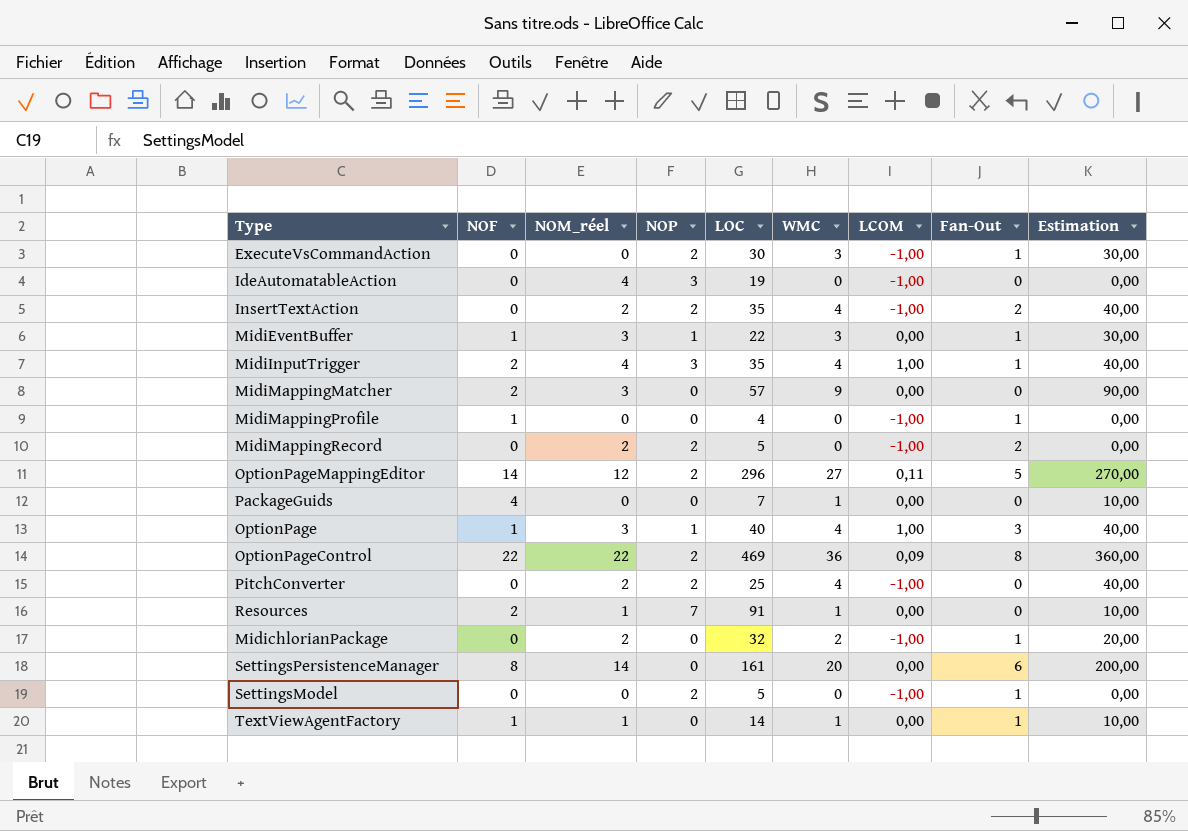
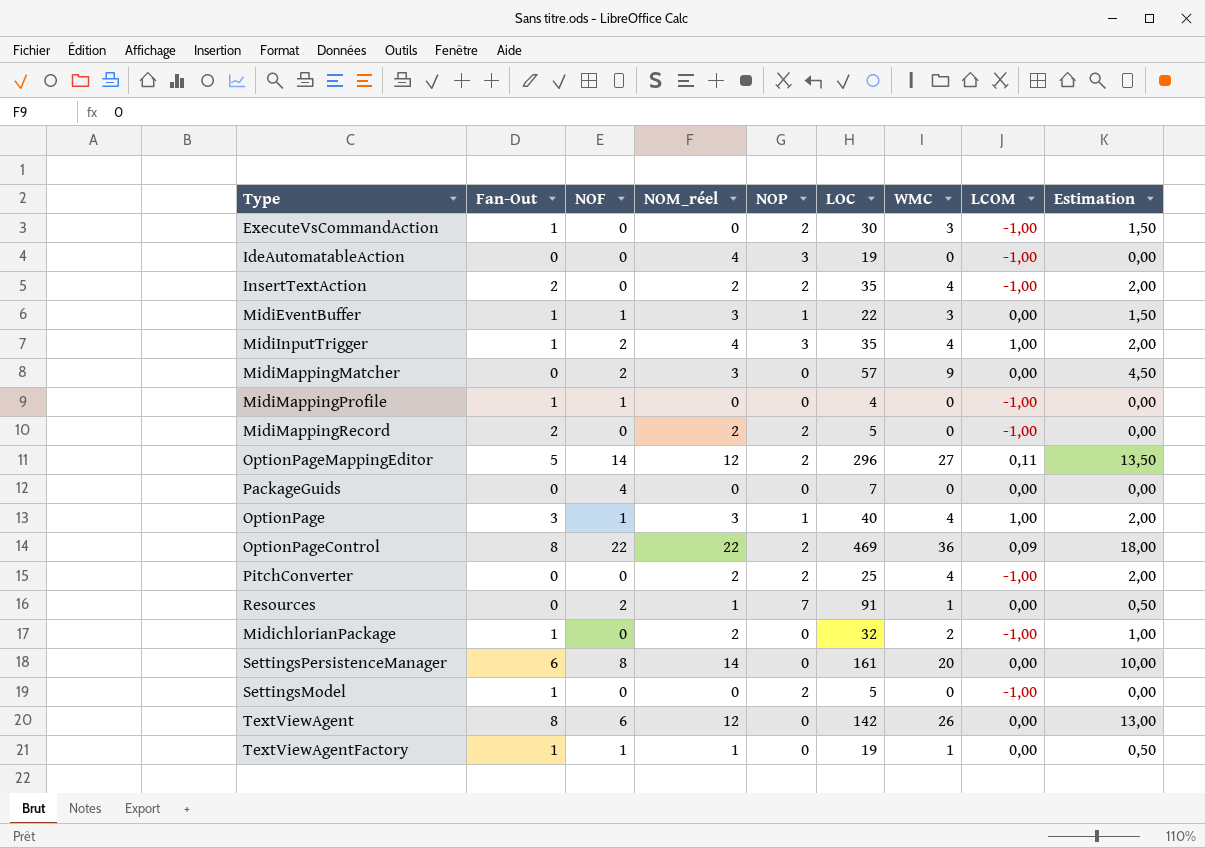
column Fan-Out | position: 8 -> 2
column Estimation | formula: [WMC] * 10 -> [WMC] * 0,5
PackageGuids | WMC: 1 -> 0
row TextViewAgent: none -> 8 | 6 | 12 | 0 | 142 | 26 | 0,00 | 13,00
TextViewAgentFactory | LOC: 14 -> 19

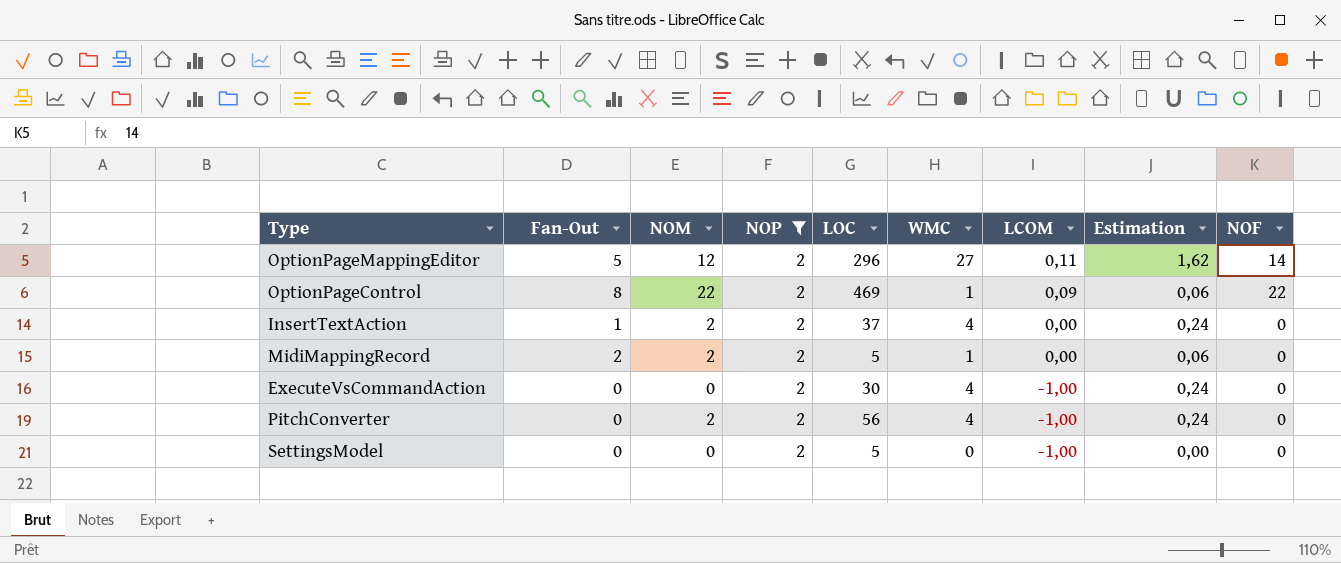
filter: none -> NOP = 2
row order: none -> LCOM descending
column name: NOM_réel -> NOM
column Estimation | formula: [WMC] * 0,5 -> [WMC] * 0,06
column NOF | position: 3 -> 9
OptionPageControl | WMC: 36 -> 1
InsertTextAction | Fan-Out: 2 -> 1
InsertTextAction | LOC: 35 -> 37
InsertTextAction | LCOM: -1,00 -> 0,00
MidiMappingRecord | WMC: 0 -> 1
MidiMappingRecord | LCOM: -1,00 -> 0,00
ExecuteVsCommandAction | Fan-Out: 1 -> 0
ExecuteVsCommandAction | WMC: 3 -> 4
PitchConverter | LOC: 25 -> 56
SettingsModel | Fan-Out: 1 -> 0

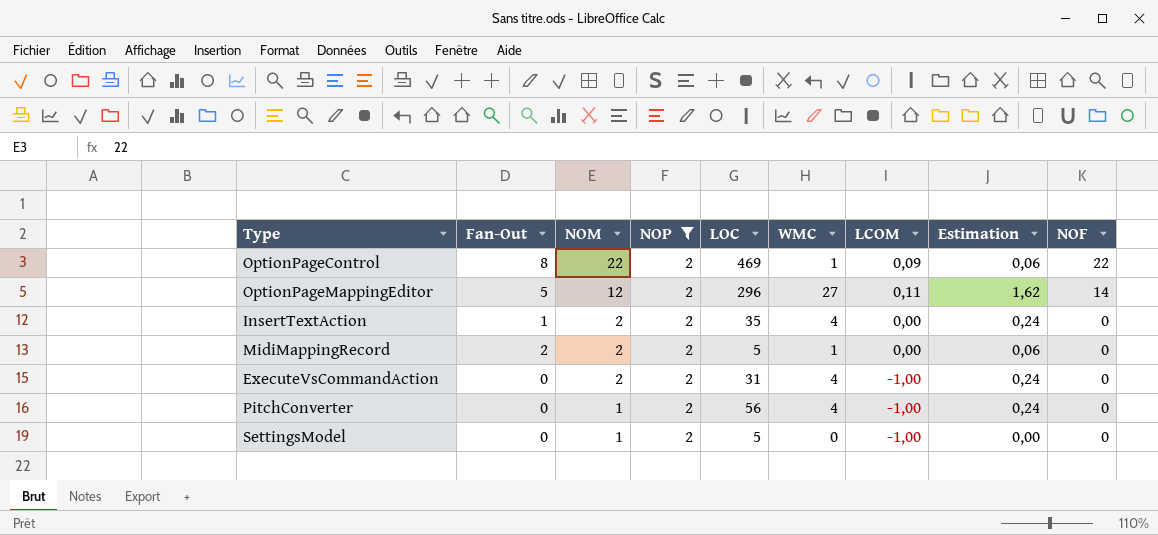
row order: LCOM descending -> NOM descending
InsertTextAction | LOC: 37 -> 35
ExecuteVsCommandAction | NOM: 0 -> 2
ExecuteVsCommandAction | LOC: 30 -> 31
PitchConverter | NOM: 2 -> 1
SettingsModel | NOM: 0 -> 1

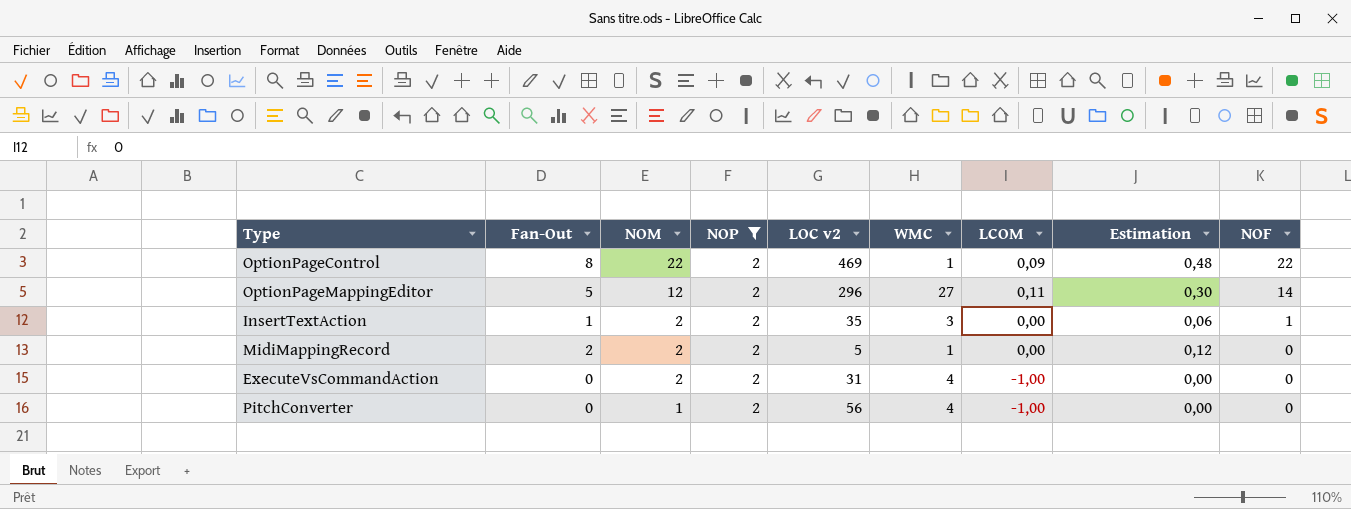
column name: LOC -> LOC v2
column Estimation | formula: [WMC] * 0,06 -> [Fan-Out] * 0,06
row SettingsModel: 0 | 1 | 2 | 5 | 0 | -1,00 | 0,00 | 0 -> none
InsertTextAction | WMC: 4 -> 3
InsertTextAction | NOF: 0 -> 1

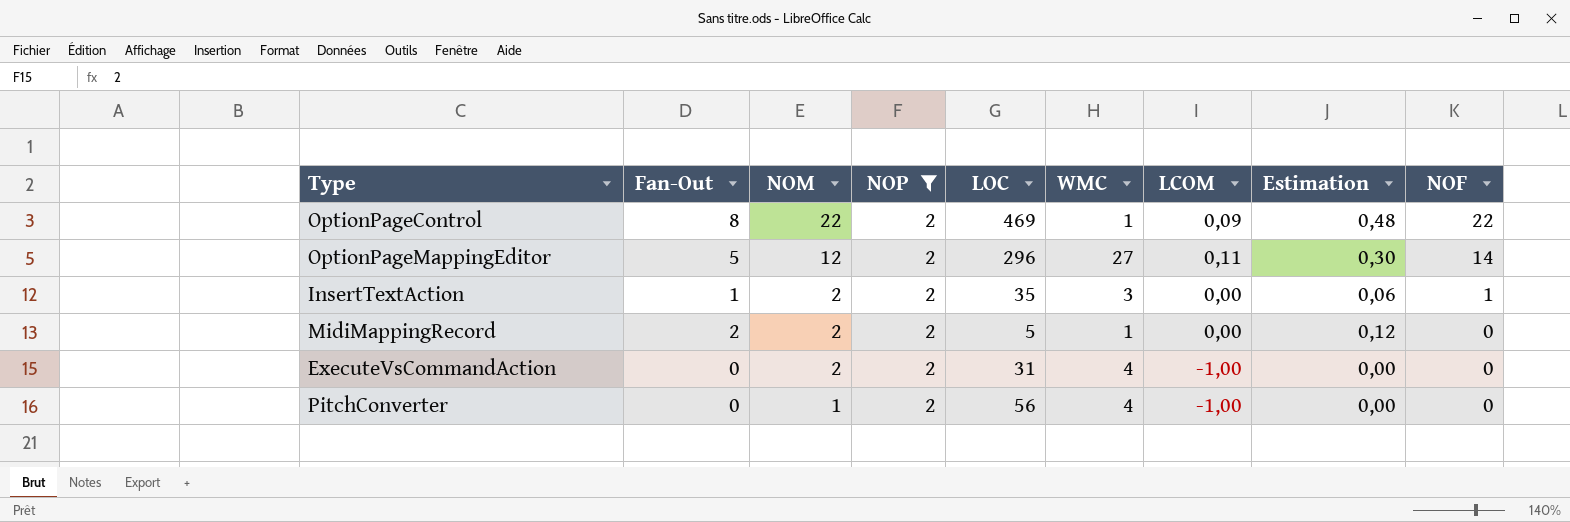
column name: LOC v2 -> LOC

